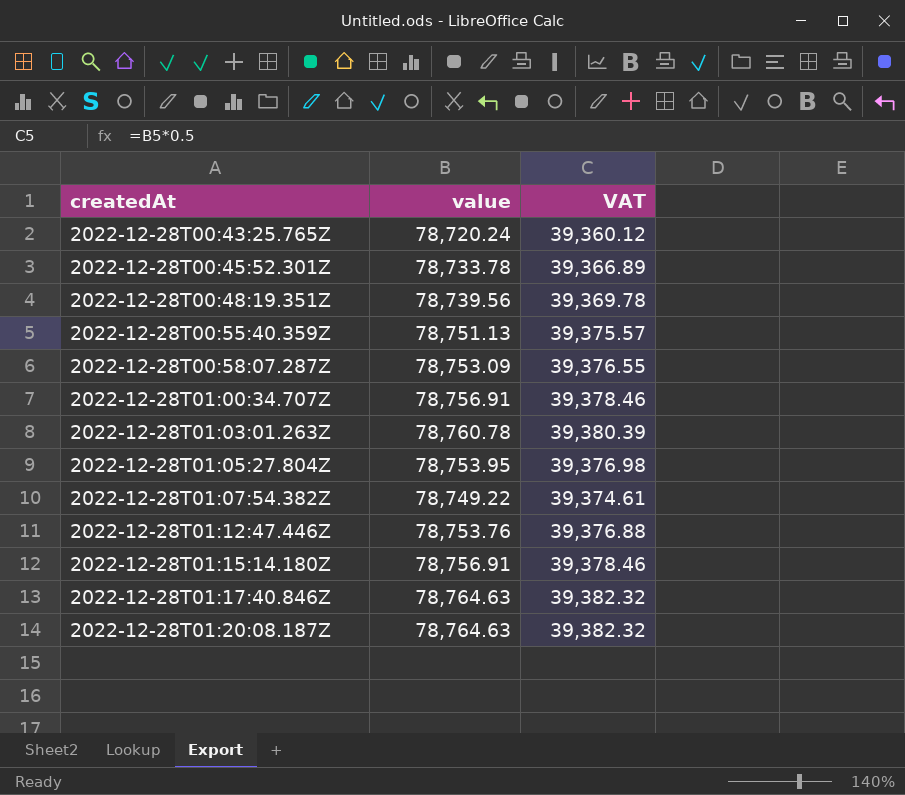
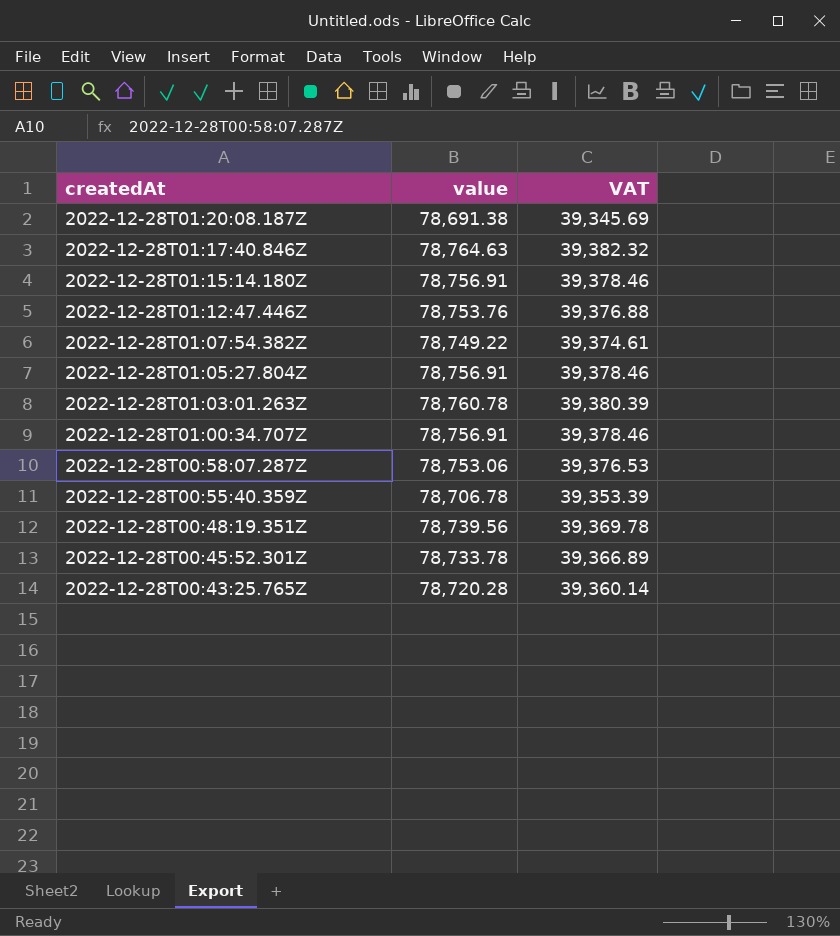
row order: createdAt ascending -> createdAt descending
2022-12-28T01:20:08.187Z | value: 78,764.63 -> 78,691.38
2022-12-28T01:20:08.187Z | VAT: 39,382.32 -> 39,345.69
2022-12-28T01:05:27.804Z | value: 78,753.95 -> 78,756.91
2022-12-28T01:05:27.804Z | VAT: 39,376.98 -> 39,378.46
2022-12-28T00:58:07.287Z | value: 78,753.09 -> 78,753.06
2022-12-28T00:58:07.287Z | VAT: 39,376.55 -> 39,376.53
2022-12-28T00:55:40.359Z | value: 78,751.13 -> 78,706.78
2022-12-28T00:55:40.359Z | VAT: 39,375.57 -> 39,353.39
2022-12-28T00:43:25.765Z | value: 78,720.24 -> 78,720.28
2022-12-28T00:43:25.765Z | VAT: 39,360.12 -> 39,360.14

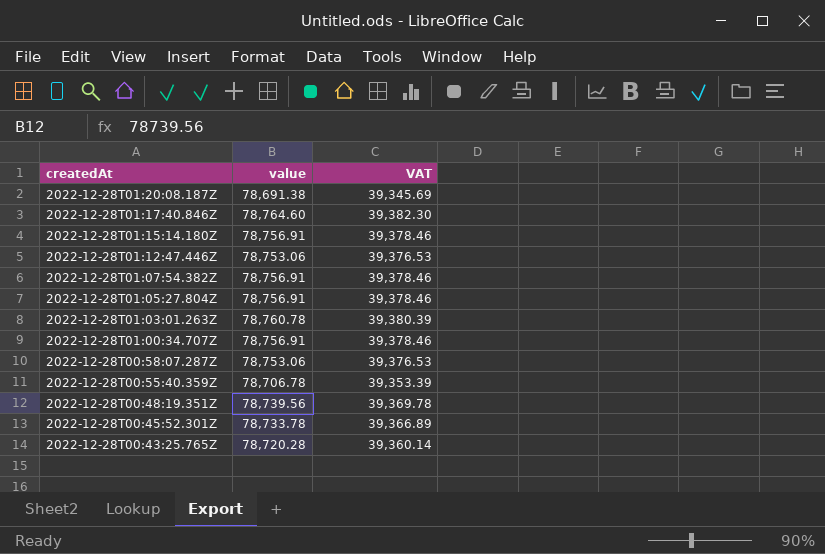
2022-12-28T01:17:40.846Z | value: 78,764.63 -> 78,764.60
2022-12-28T01:17:40.846Z | VAT: 39,382.32 -> 39,382.30
2022-12-28T01:12:47.446Z | value: 78,753.76 -> 78,753.06
2022-12-28T01:12:47.446Z | VAT: 39,376.88 -> 39,376.53
2022-12-28T01:07:54.382Z | value: 78,749.22 -> 78,756.91
2022-12-28T01:07:54.382Z | VAT: 39,374.61 -> 39,378.46

